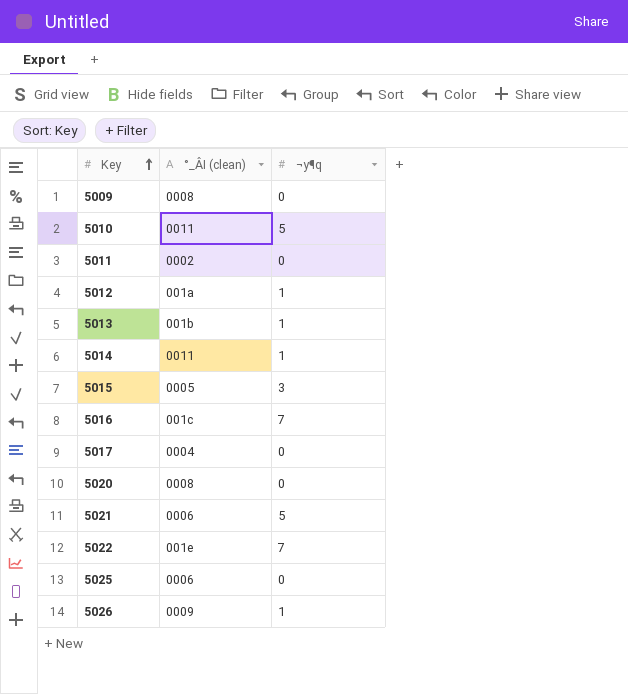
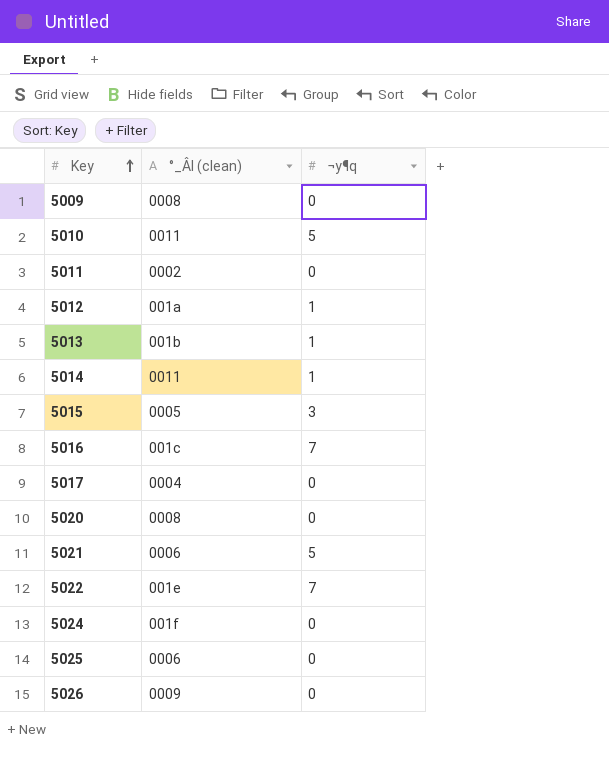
row 5024: none -> 001f | 0
5026 | ¬y¶q: 1 -> 0

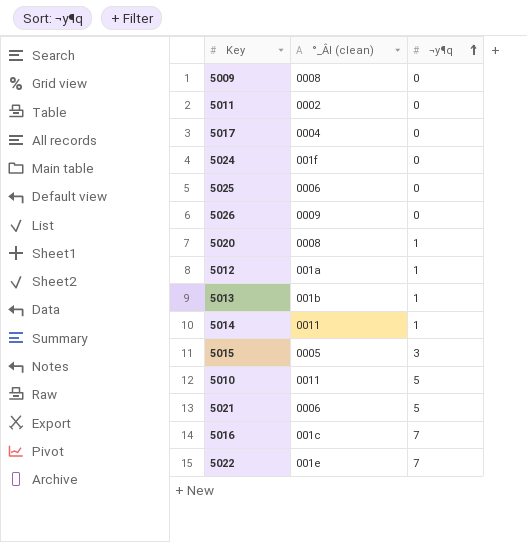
row order: Key ascending -> ¬y¶q ascending
5020 | ¬y¶q: 0 -> 1

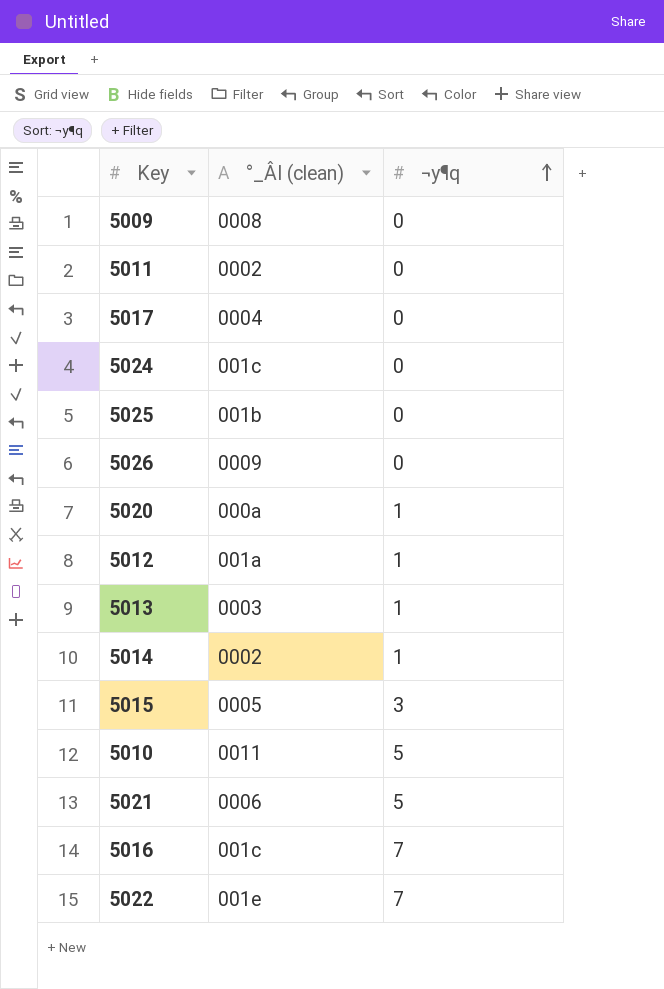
5024 | °_ÂI (clean): 001f -> 001c
5025 | °_ÂI (clean): 0006 -> 001b
5020 | °_ÂI (clean): 0008 -> 000a
5013 | °_ÂI (clean): 001b -> 0003
5014 | °_ÂI (clean): 0011 -> 0002

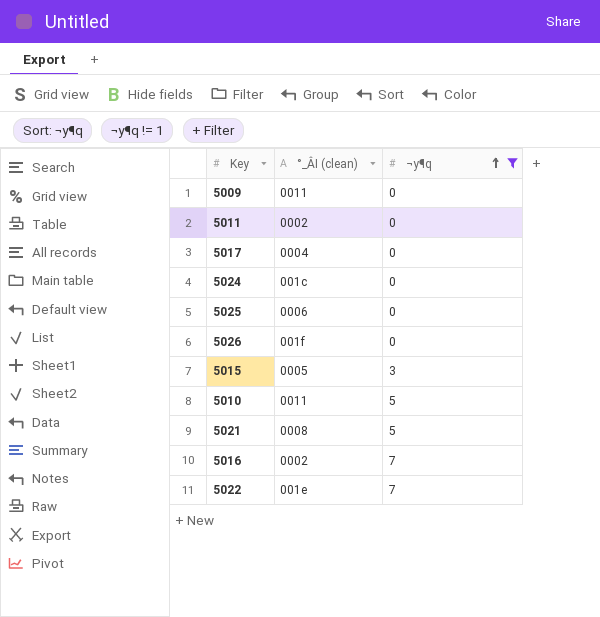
filter: none -> ¬y¶q != 1
5009 | °_ÂI (clean): 0008 -> 0011
5025 | °_ÂI (clean): 001b -> 0006
5026 | °_ÂI (clean): 0009 -> 001f
5021 | °_ÂI (clean): 0006 -> 0008
5016 | °_ÂI (clean): 001c -> 0002

